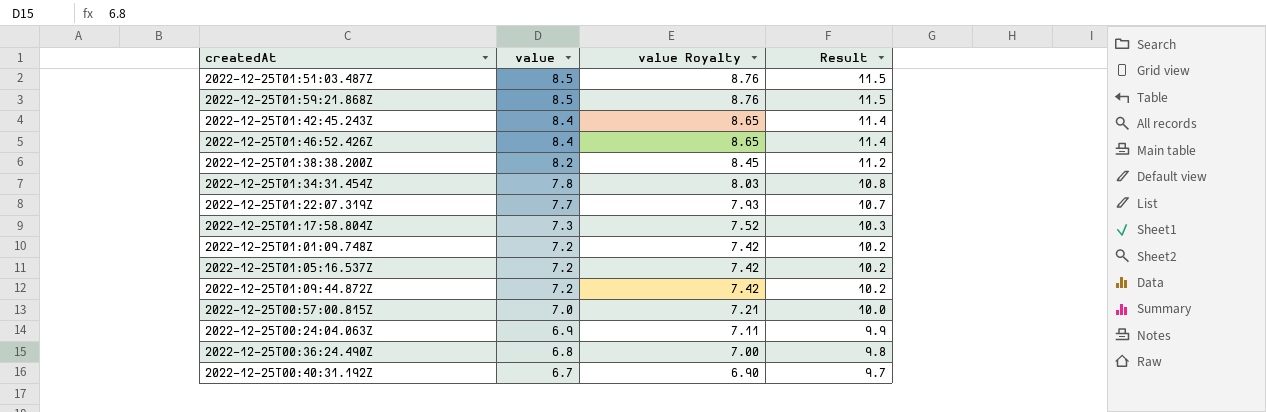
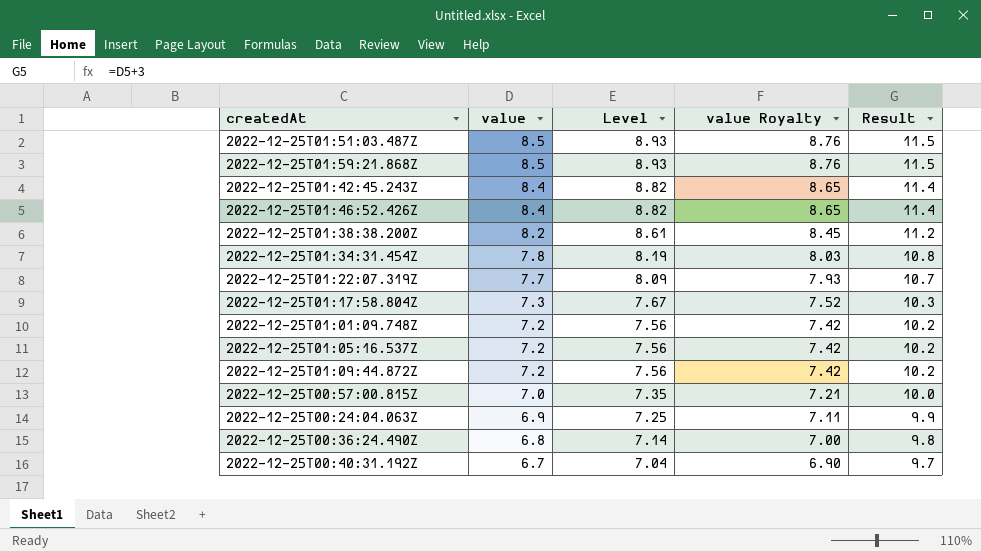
column Level | formula: none -> [value] * 1.05

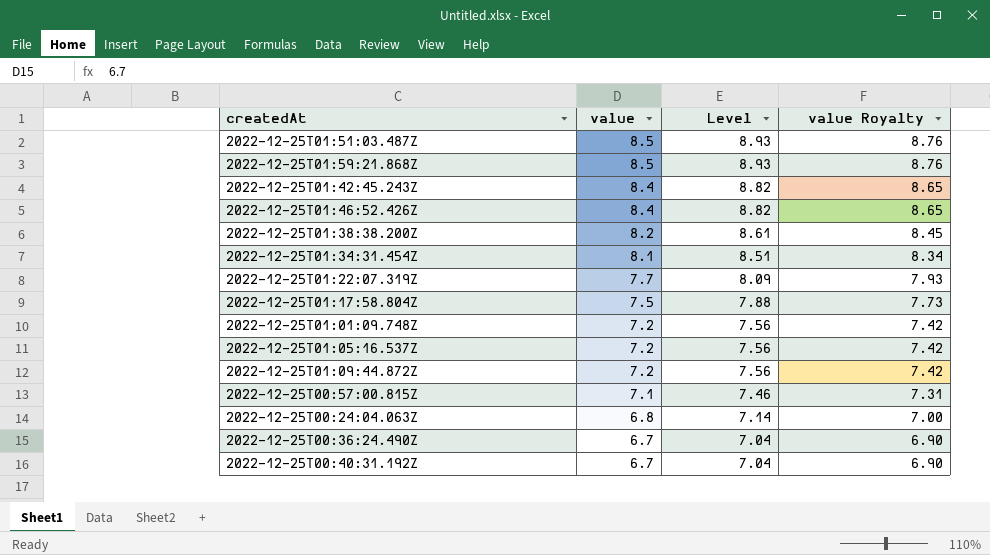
column Result | formula: [value] + 3 -> none
2022-12-25T01:34:31.454Z | value: 7.8 -> 8.1
2022-12-25T01:34:31.454Z | Level: 8.19 -> 8.51
2022-12-25T01:34:31.454Z | value Royalty: 8.03 -> 8.34
2022-12-25T01:17:58.804Z | value: 7.3 -> 7.5
2022-12-25T01:17:58.804Z | Level: 7.67 -> 7.88
2022-12-25T01:17:58.804Z | value Royalty: 7.52 -> 7.73
2022-12-25T00:57:00.815Z | value: 7.0 -> 7.1
2022-12-25T00:57:00.815Z | Level: 7.35 -> 7.46
2022-12-25T00:57:00.815Z | value Royalty: 7.21 -> 7.31
2022-12-25T00:24:04.063Z | value: 6.9 -> 6.8
2022-12-25T00:24:04.063Z | Level: 7.25 -> 7.14
2022-12-25T00:24:04.063Z | value Royalty: 7.11 -> 7.00
2022-12-25T00:36:24.490Z | value: 6.8 -> 6.7
2022-12-25T00:36:24.490Z | Level: 7.14 -> 7.04
2022-12-25T00:36:24.490Z | value Royalty: 7.00 -> 6.90

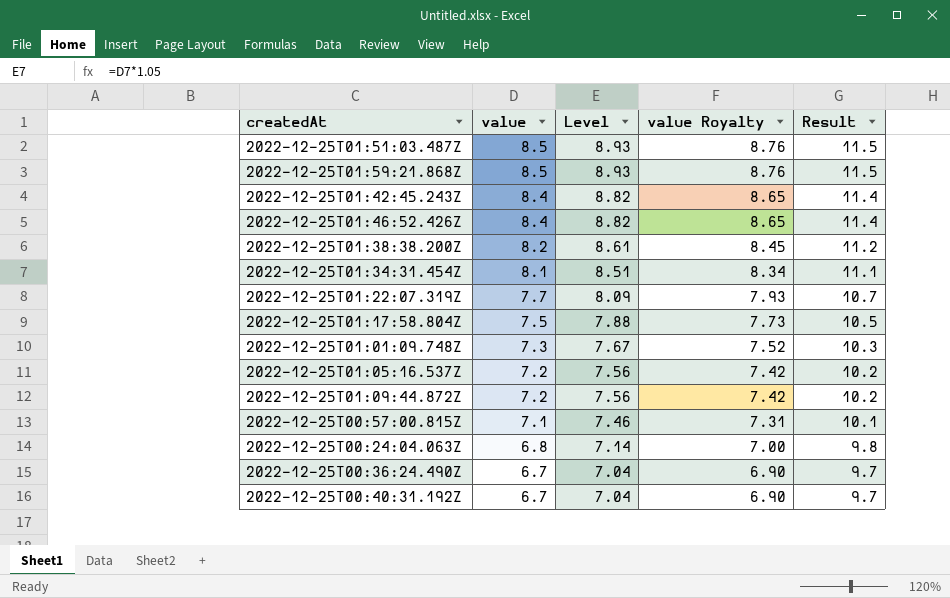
column Result | formula: none -> [value] + 3
2022-12-25T01:01:09.748Z | value: 7.2 -> 7.3
2022-12-25T01:01:09.748Z | Level: 7.56 -> 7.67
2022-12-25T01:01:09.748Z | value Royalty: 7.42 -> 7.52

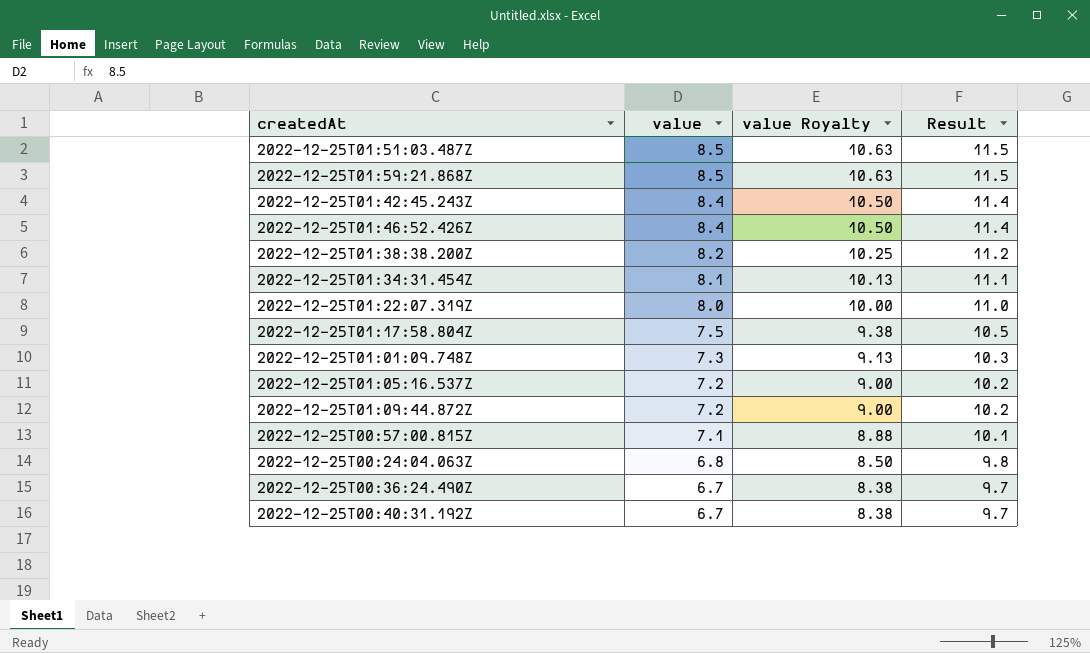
column Level | formula: [value] * 1.05 -> none
column value Royalty | formula: [value] * 1.03 -> [value] * 1.25
2022-12-25T01:22:07.319Z | value: 7.7 -> 8.0
2022-12-25T01:22:07.319Z | Result: 10.7 -> 11.0

